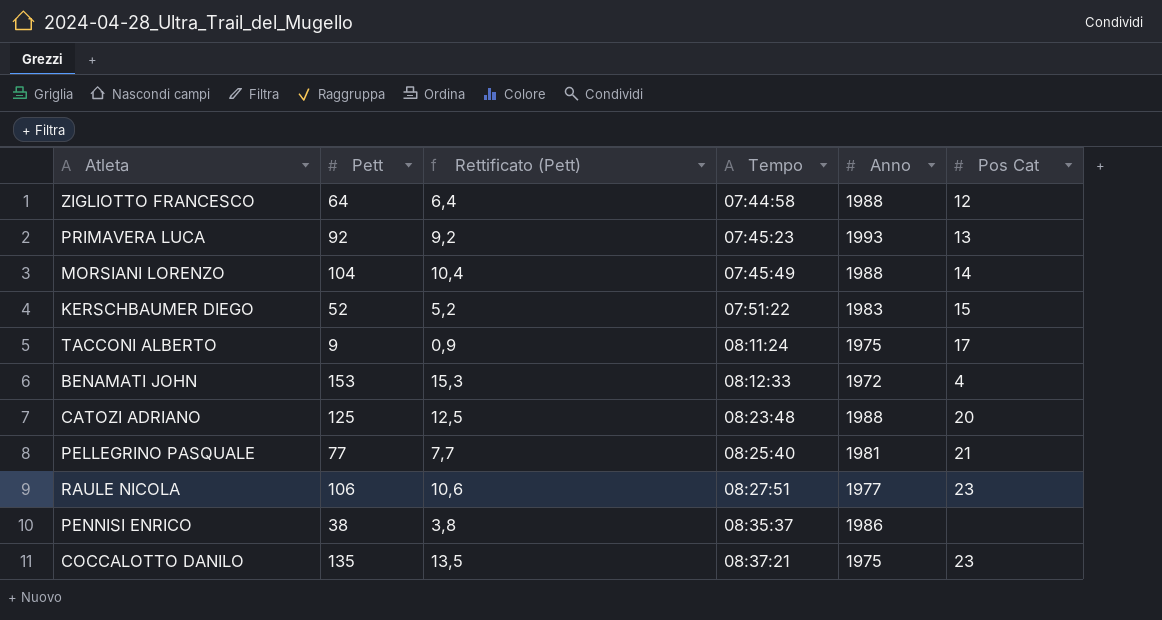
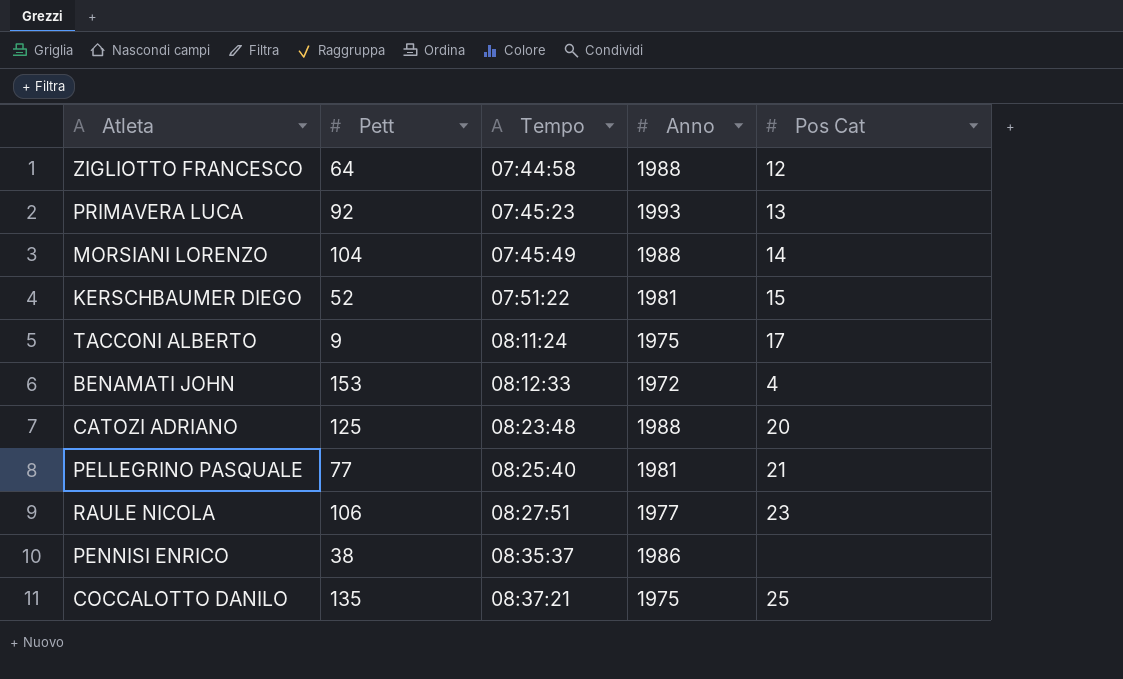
column Rettificato (Pett) | formula: [Pett] * 0,1 -> none
KERSCHBAUMER DIEGO | Anno: 1983 -> 1981
COCCALOTTO DANILO | Pos Cat: 23 -> 25

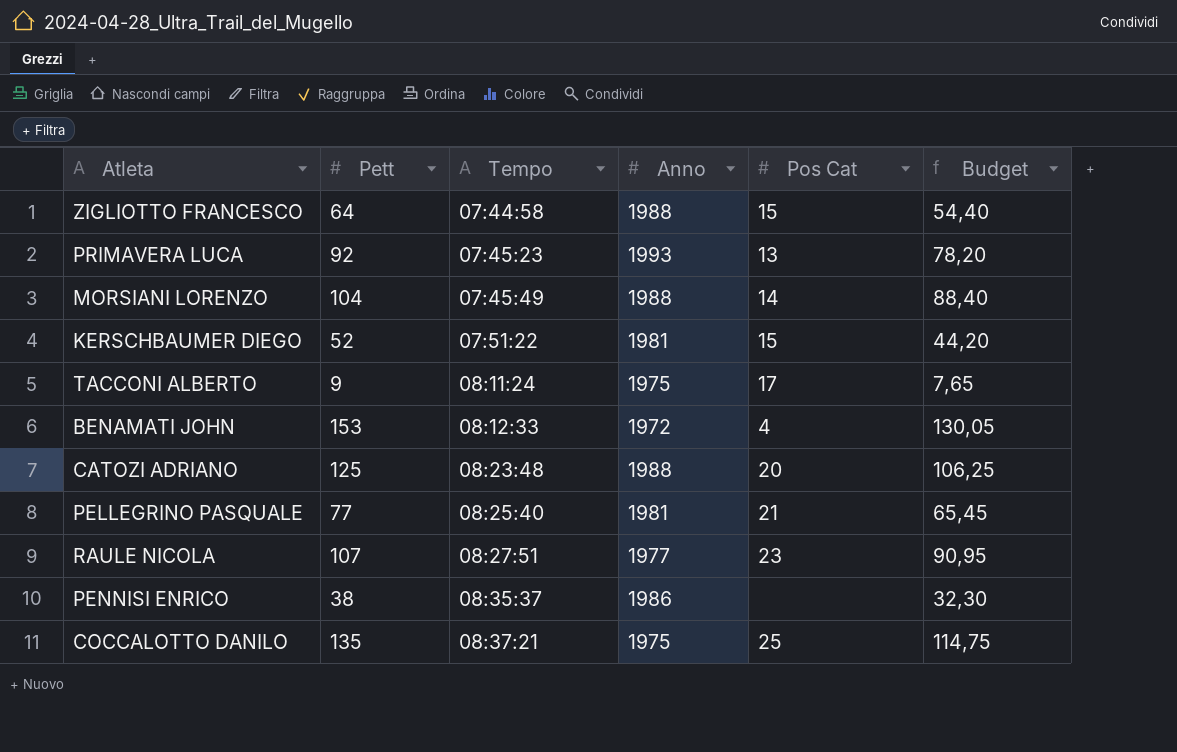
column Budget | formula: none -> [Pett] * 0,85
ZIGLIOTTO FRANCESCO | Pos Cat: 12 -> 15
RAULE NICOLA | Pett: 106 -> 107

